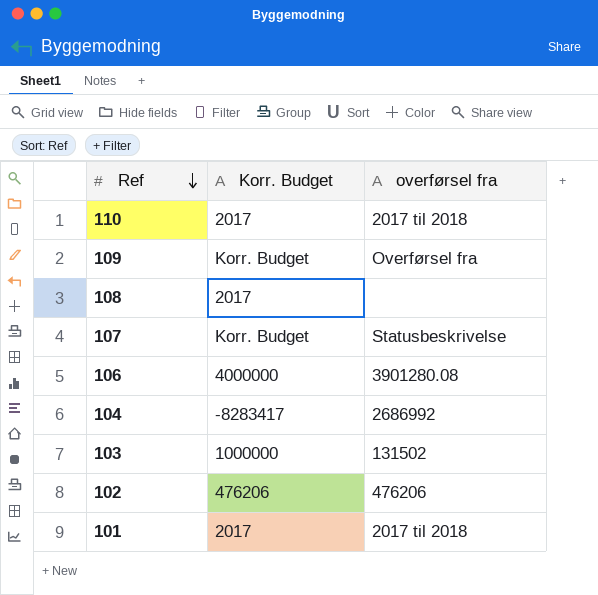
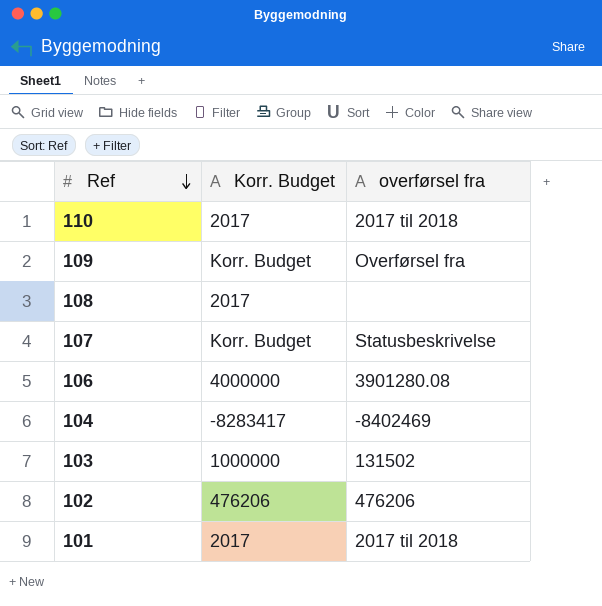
104 | overførsel fra: 2686992 -> -8402469

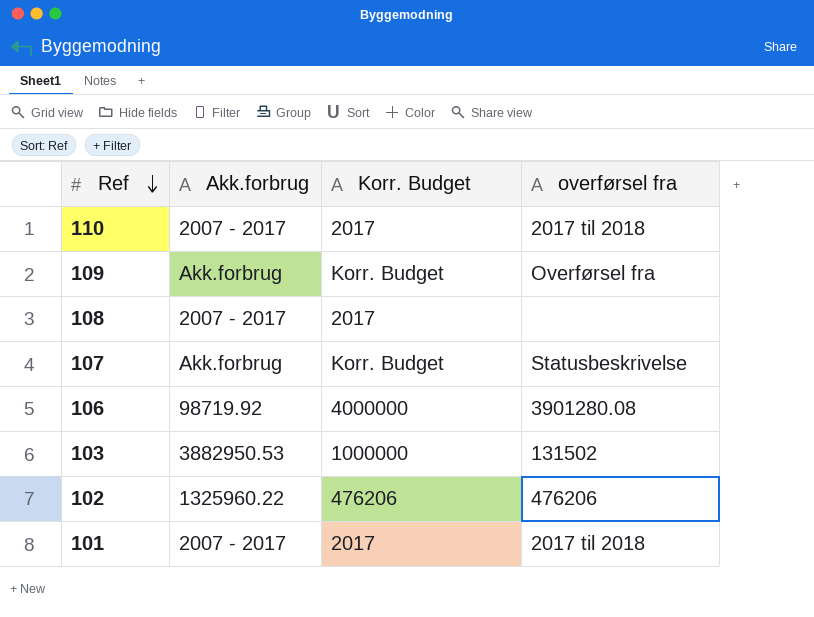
column Akk.forbrug | position: none -> 2
row 104: -8283417 | -8402469 -> none

